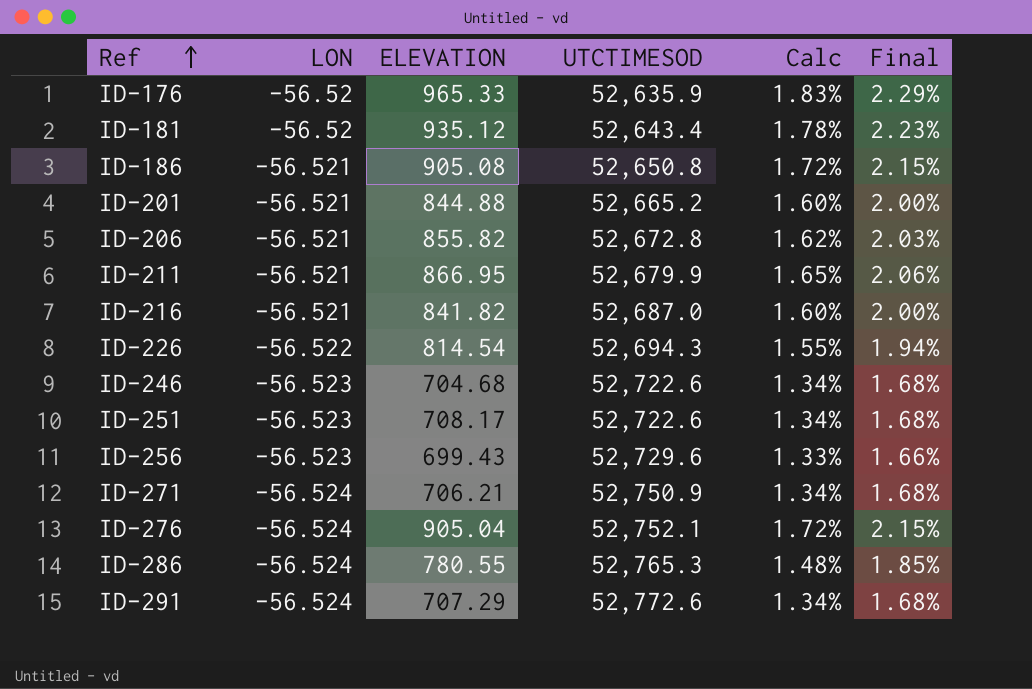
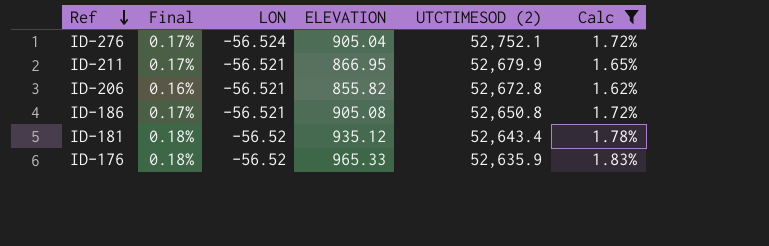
filter: none -> Calc >= 1.62%
row order: Ref ascending -> Ref descending
column Final | formula: [Calc] * 1.25 -> [Calc] * 0.1
column Final | position: 6 -> 2
column name: UTCTIMESOD -> UTCTIMESOD (2)

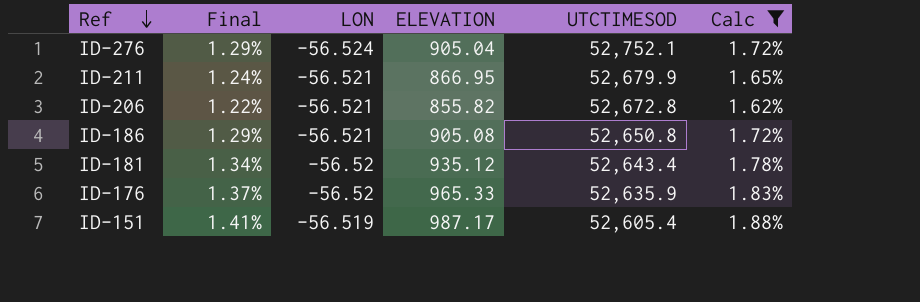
column Final | formula: [Calc] * 0.1 -> [Calc] * 0.75
column name: UTCTIMESOD (2) -> UTCTIMESOD
row ID-151: none -> 1.41% | -56.519 | 987.17 | 52,605.4 | 1.88%

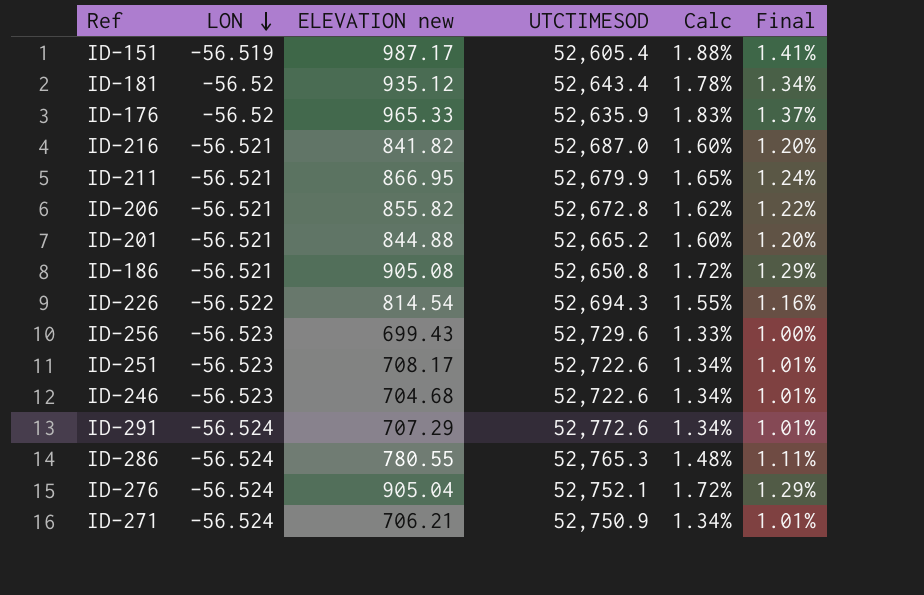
filter: Calc >= 1.62% -> none
row order: Ref descending -> LON descending
column name: ELEVATION -> ELEVATION new
column Final | position: 2 -> 6

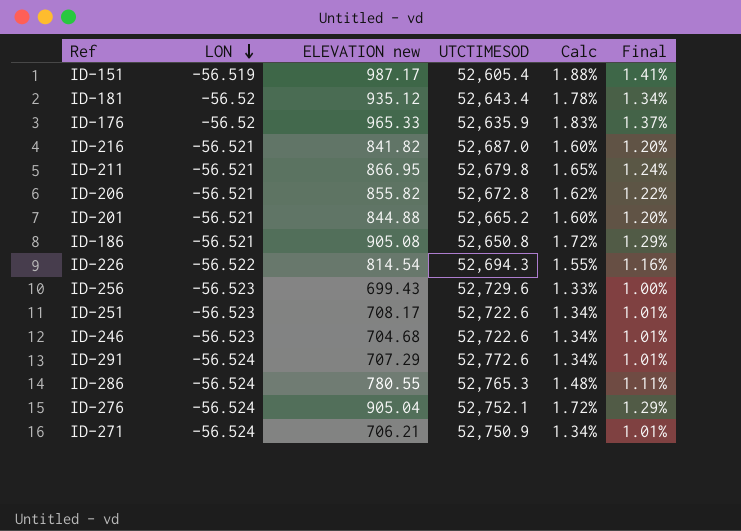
ID-211 | UTCTIMESOD: 52,679.9 -> 52,679.8

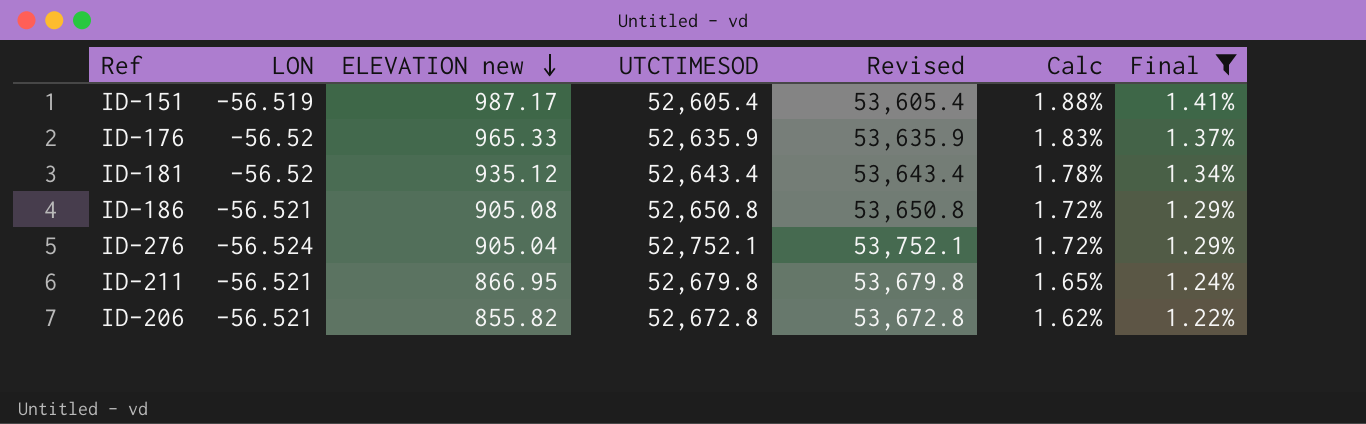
filter: none -> Final >= 1.22%
row order: LON descending -> ELEVATION new descending
column Revised | formula: none -> [UTCTIMESOD] + 1000

